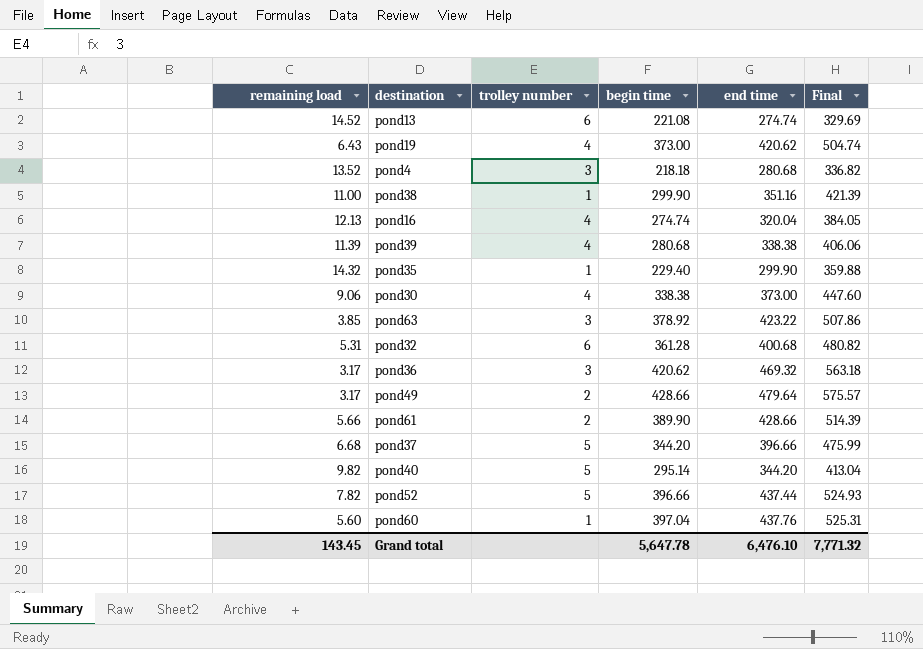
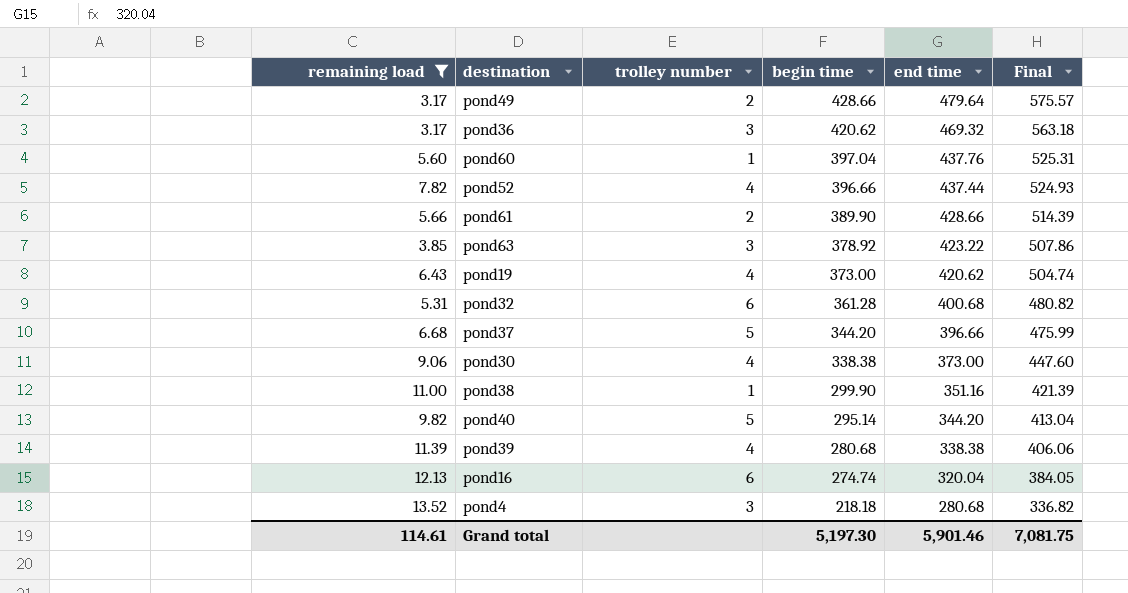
filter: none -> remaining load <= 13.52
row order: none -> begin time descending
pond52 | trolley number: 5 -> 4
pond16 | trolley number: 4 -> 6
Grand total | remaining load: 143.45 -> 114.61
Grand total | begin time: 5,647.78 -> 5,197.30
Grand total | end time: 6,476.10 -> 5,901.46
Grand total | Final: 7,771.32 -> 7,081.75

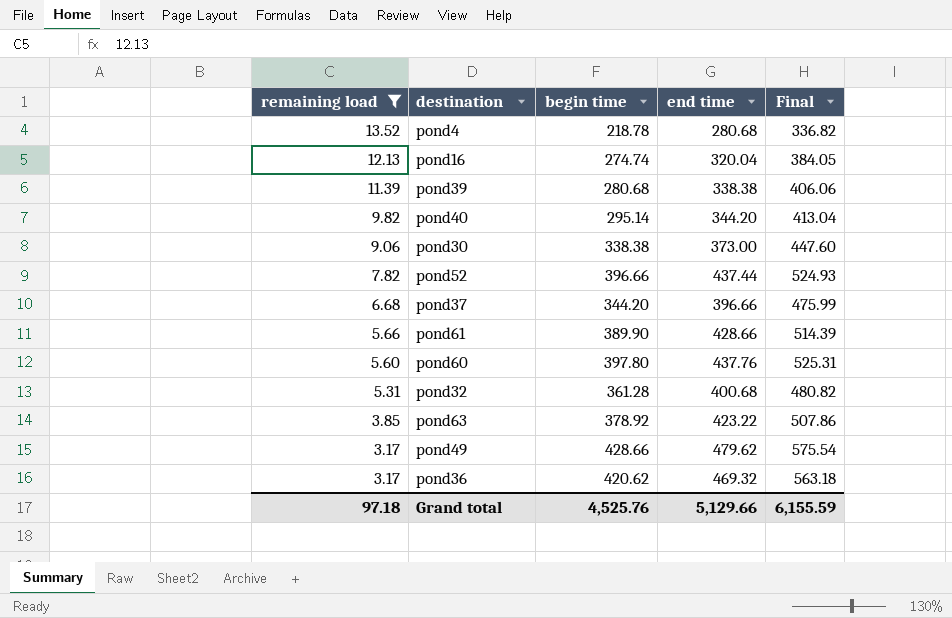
row order: begin time descending -> remaining load descending
column trolley number | position: 3 -> none
row pond19: 6.43 | 4 | 373.00 | 420.62 | 504.74 -> none
row pond38: 11.00 | 1 | 299.90 | 351.16 | 421.39 -> none
pond4 | begin time: 218.18 -> 218.78
pond60 | begin time: 397.04 -> 397.80
pond49 | end time: 479.64 -> 479.62
pond49 | Final: 575.57 -> 575.54
Grand total | remaining load: 114.61 -> 97.18
Grand total | begin time: 5,197.30 -> 4,525.76
Grand total | end time: 5,901.46 -> 5,129.66
Grand total | Final: 7,081.75 -> 6,155.59

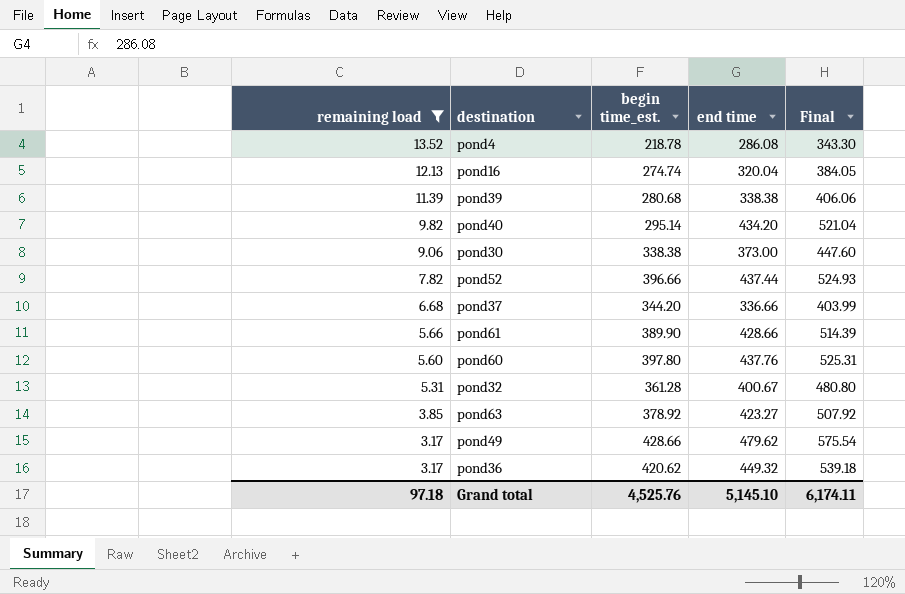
column name: begin time -> begin time_est.
pond4 | end time: 280.68 -> 286.08
pond4 | Final: 336.82 -> 343.30
pond40 | end time: 344.20 -> 434.20
pond40 | Final: 413.04 -> 521.04
pond37 | end time: 396.66 -> 336.66
pond37 | Final: 475.99 -> 403.99
pond32 | end time: 400.68 -> 400.67
pond32 | Final: 480.82 -> 480.80
pond63 | end time: 423.22 -> 423.27
pond63 | Final: 507.86 -> 507.92
pond36 | end time: 469.32 -> 449.32
pond36 | Final: 563.18 -> 539.18
Grand total | end time: 5,129.66 -> 5,145.10
Grand total | Final: 6,155.59 -> 6,174.11

